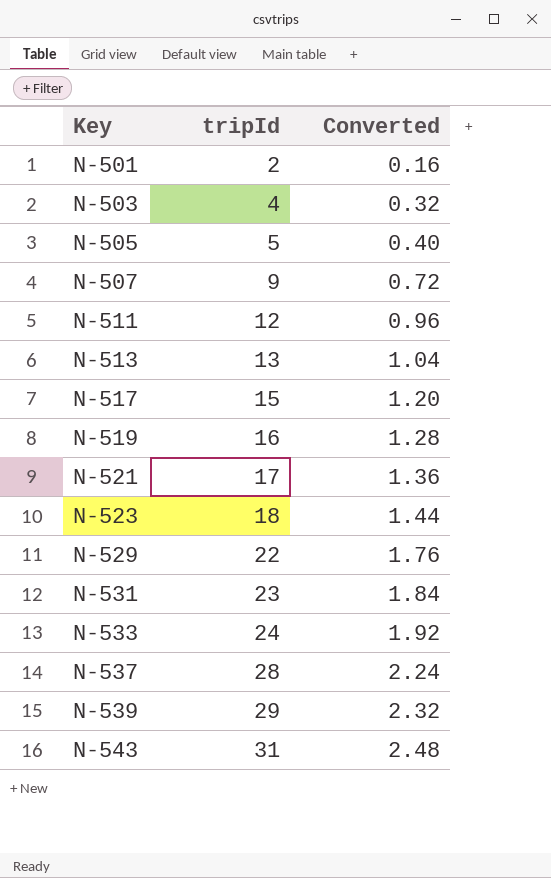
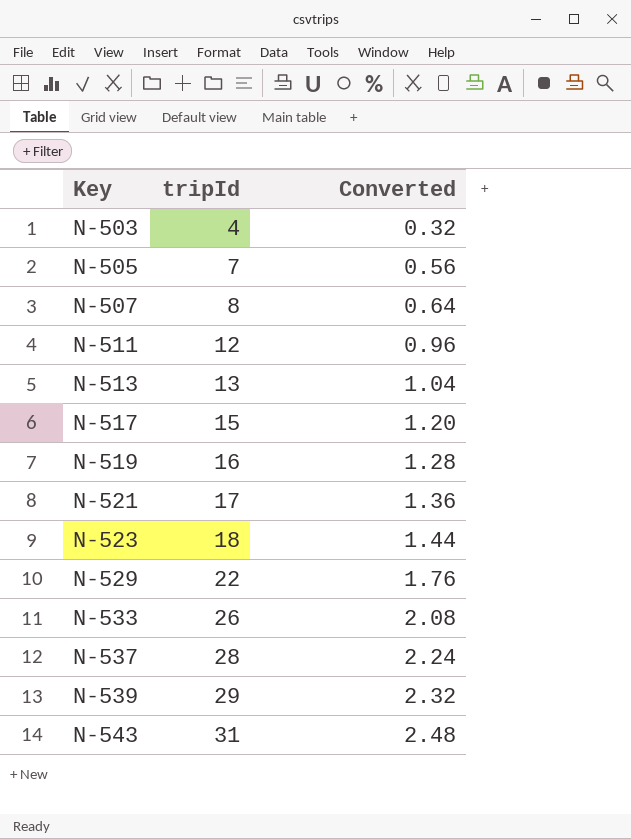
row N-501: 2 | 0.16 -> none
row N-531: 23 | 1.84 -> none
N-505 | tripId: 5 -> 7
N-505 | Converted: 0.40 -> 0.56
N-507 | tripId: 9 -> 8
N-507 | Converted: 0.72 -> 0.64
N-533 | tripId: 24 -> 26
N-533 | Converted: 1.92 -> 2.08

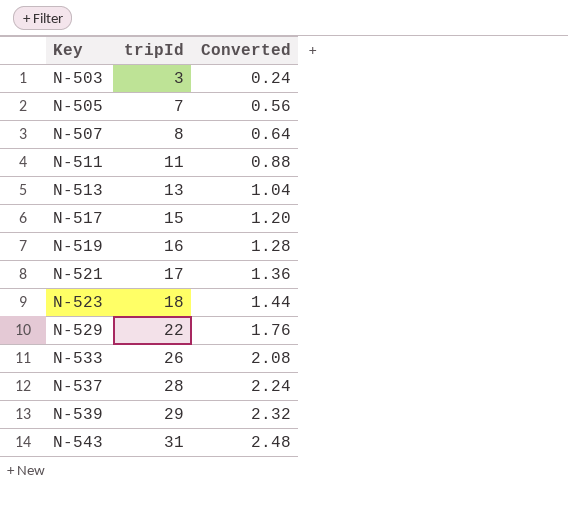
N-503 | tripId: 4 -> 3
N-503 | Converted: 0.32 -> 0.24
N-511 | tripId: 12 -> 11
N-511 | Converted: 0.96 -> 0.88

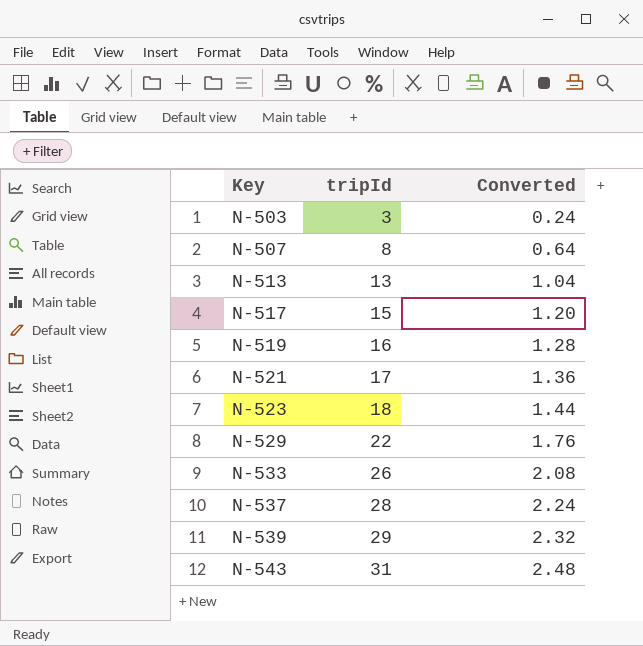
row N-505: 7 | 0.56 -> none
row N-511: 11 | 0.88 -> none

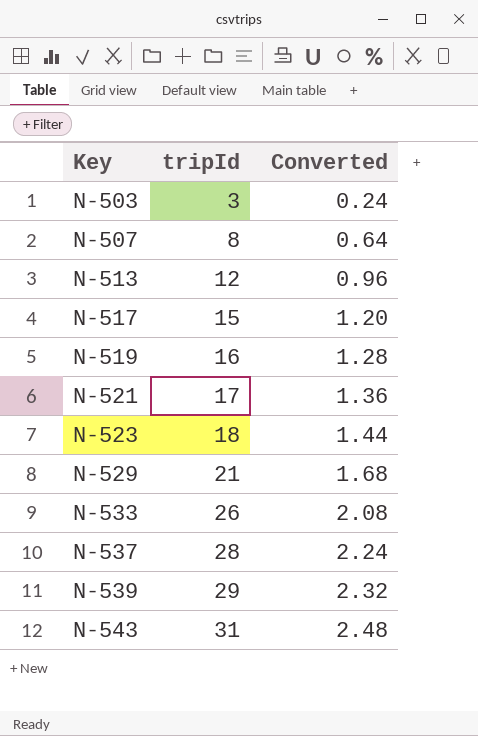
N-513 | tripId: 13 -> 12
N-513 | Converted: 1.04 -> 0.96
N-529 | tripId: 22 -> 21
N-529 | Converted: 1.76 -> 1.68

